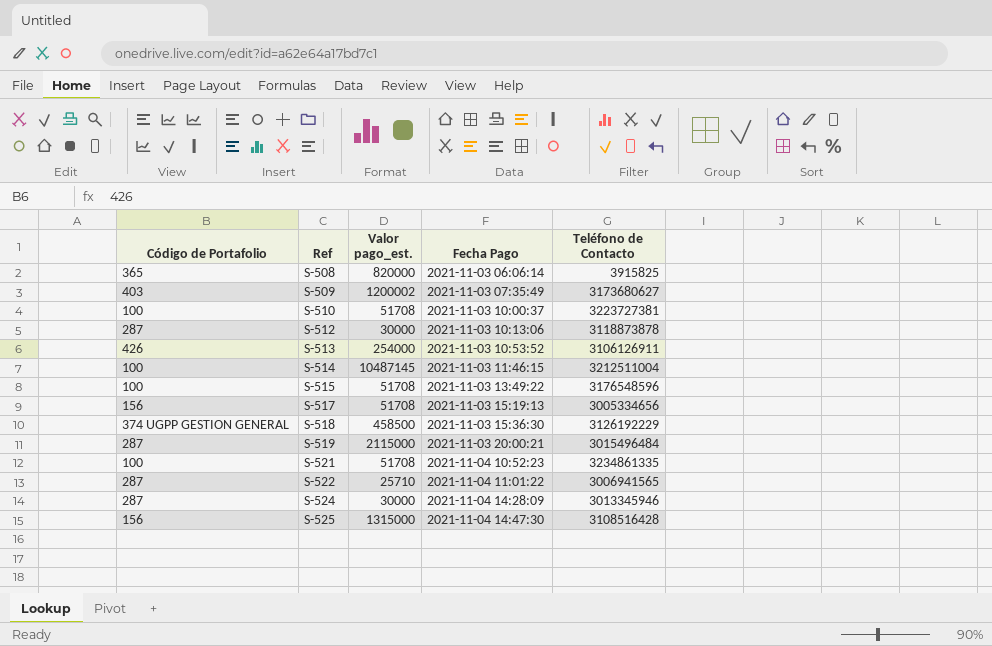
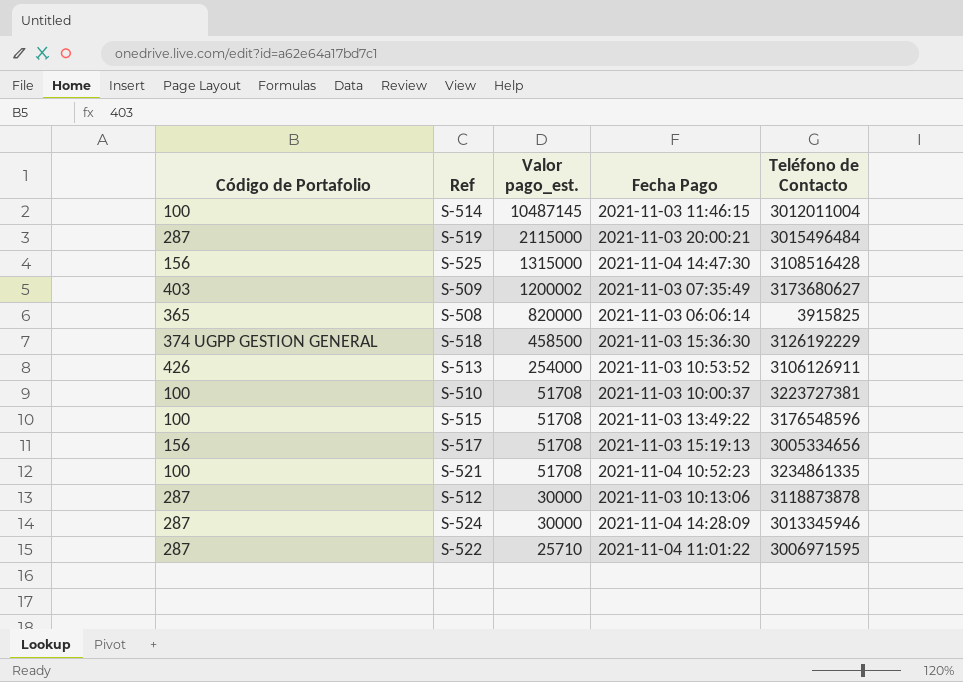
row order: Ref ascending -> Valor pago_est. descending
S-514 | Teléfono de Contacto: 3212511004 -> 3012011004
S-522 | Teléfono de Contacto: 3006941565 -> 3006971595

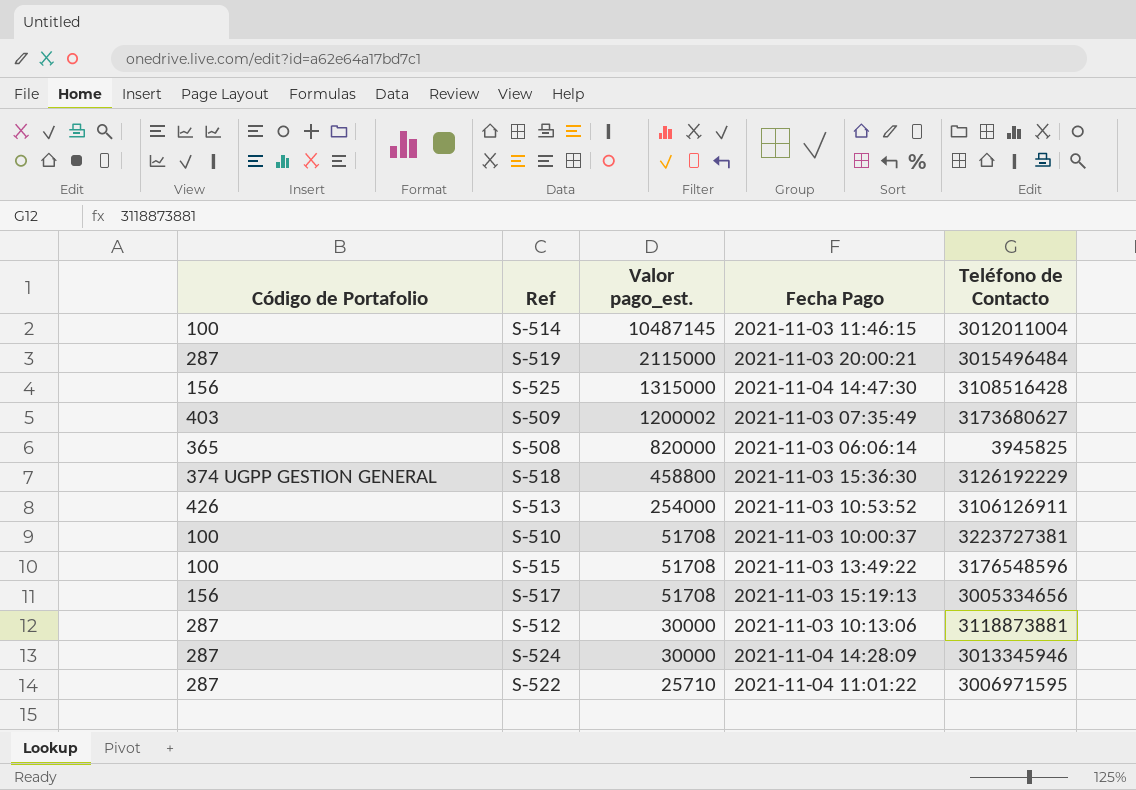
row S-521: 100 | 51708 | 2021-11-04 10:52:23 | 3234861335 -> none
S-508 | Teléfono de Contacto: 3915825 -> 3945825
S-518 | Valor pago_est.: 458500 -> 458800
S-512 | Teléfono de Contacto: 3118873878 -> 3118873881

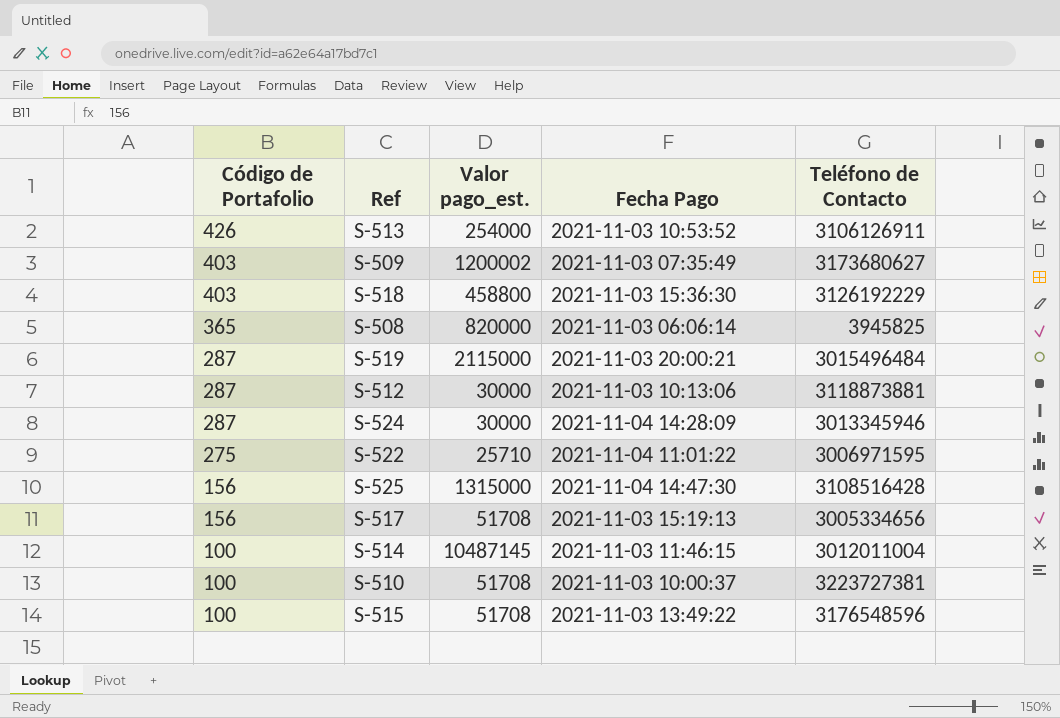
row order: Valor pago_est. descending -> Código de Portafolio descending
S-518 | Código de Portafolio: 374 UGPP GESTION GENERAL -> 403
S-522 | Código de Portafolio: 287 -> 275

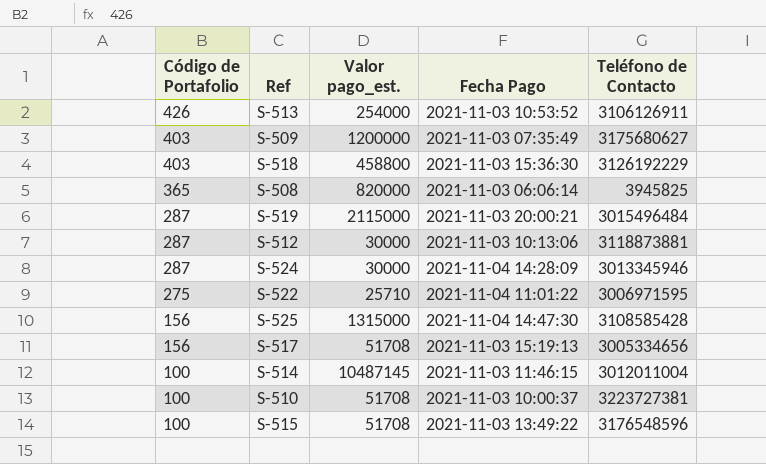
S-509 | Valor pago_est.: 1200002 -> 1200000
S-509 | Teléfono de Contacto: 3173680627 -> 3175680627
S-525 | Teléfono de Contacto: 3108516428 -> 3108585428

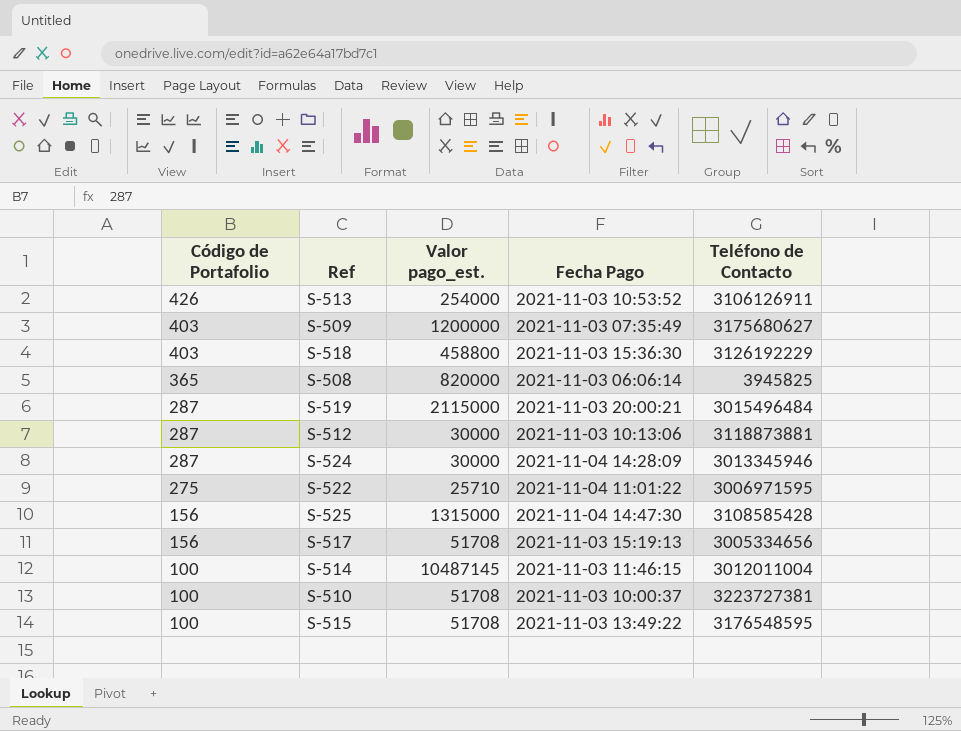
S-515 | Teléfono de Contacto: 3176548596 -> 3176548595

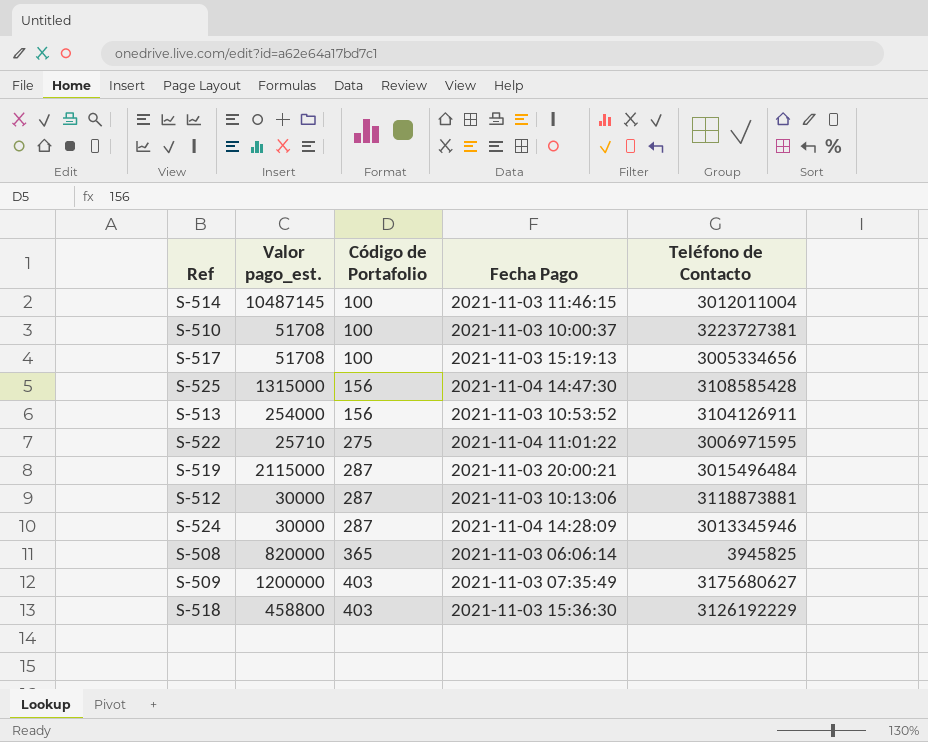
row order: Código de Portafolio descending -> Código de Portafolio ascending
column Código de Portafolio | position: 1 -> 3
row S-515: 100 | 51708 | 2021-11-03 13:49:22 | 3176548595 -> none
S-517 | Código de Portafolio: 156 -> 100
S-513 | Código de Portafolio: 426 -> 156
S-513 | Teléfono de Contacto: 3106126911 -> 3104126911

